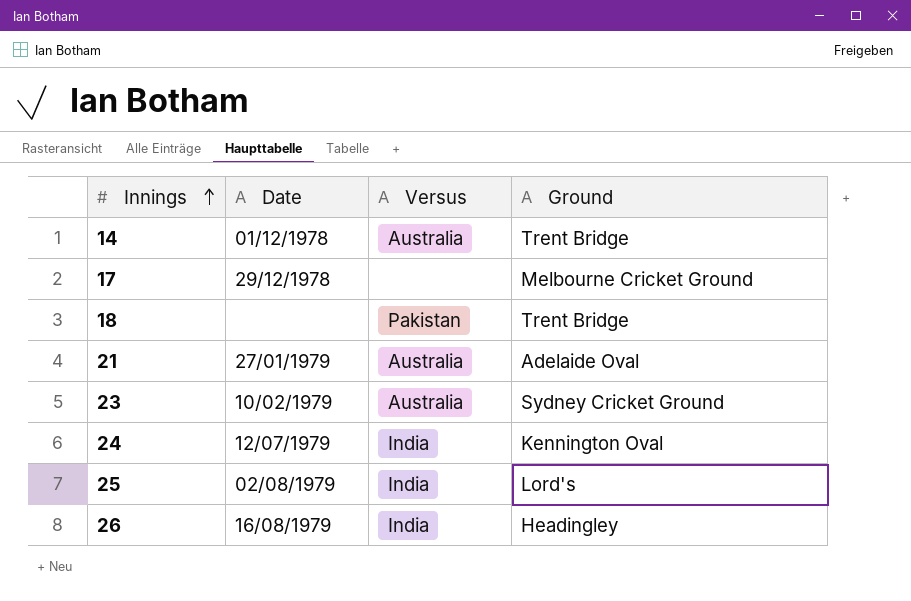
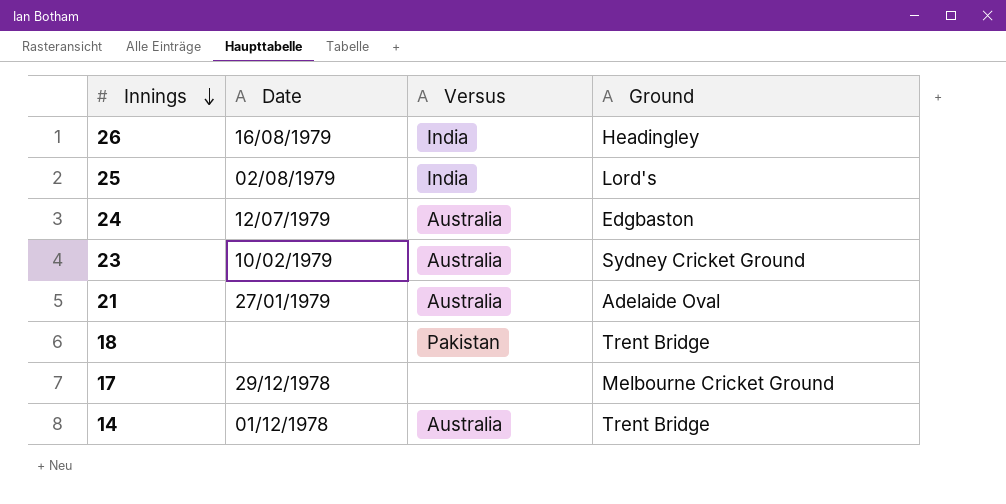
row order: Innings ascending -> Innings descending
24 | Versus: India -> Australia
24 | Ground: Kennington Oval -> Edgbaston

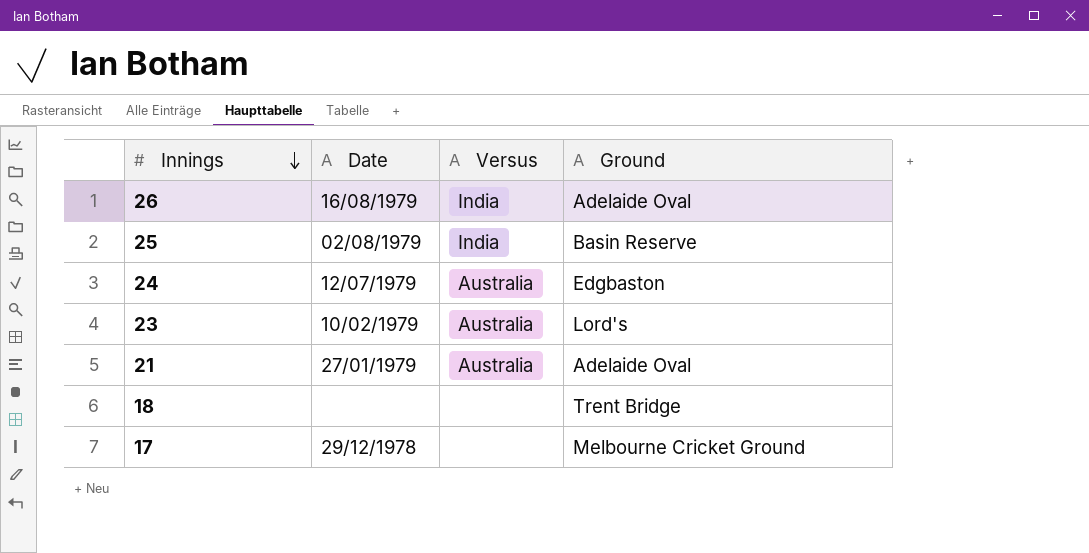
row 14: 01/12/1978 | Australia | Trent Bridge -> none
26 | Ground: Headingley -> Adelaide Oval
25 | Ground: Lord's -> Basin Reserve
23 | Ground: Sydney Cricket Ground -> Lord's
18 | Versus: Pakistan -> none

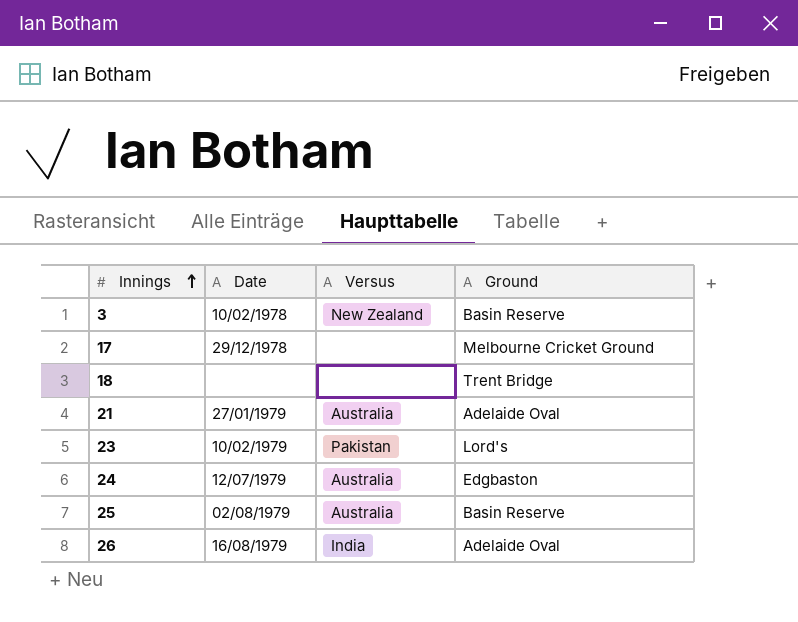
row order: Innings descending -> Innings ascending
row 3: none -> 10/02/1978 | New Zealand | Basin Reserve
23 | Versus: Australia -> Pakistan
25 | Versus: India -> Australia

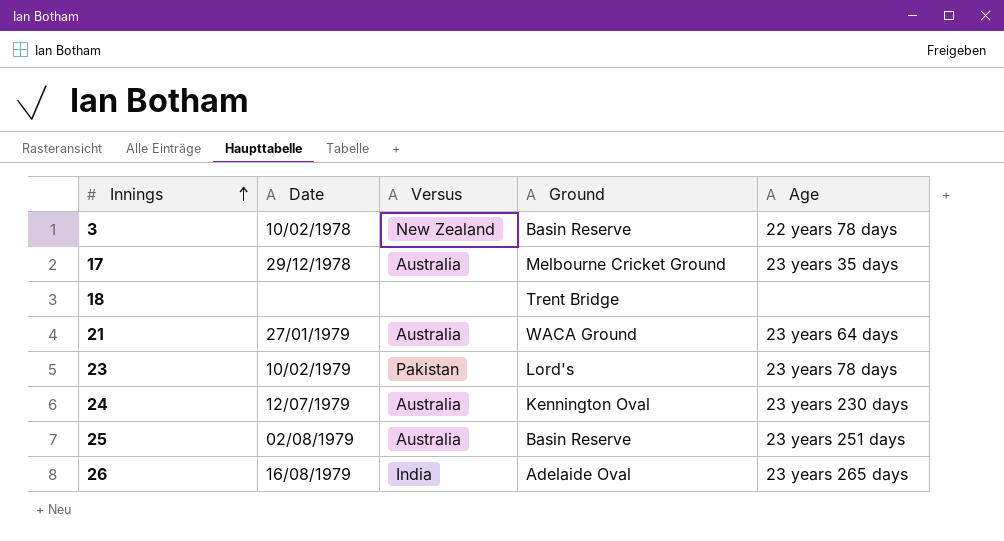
column Age | position: none -> 5
17 | Versus: none -> Australia
21 | Ground: Adelaide Oval -> WACA Ground
24 | Ground: Edgbaston -> Kennington Oval

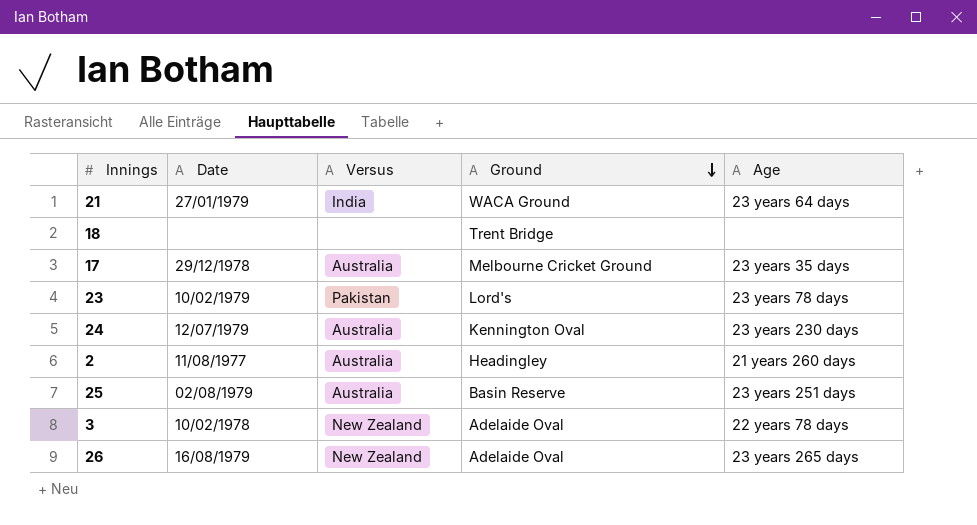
row order: Innings ascending -> Ground descending
21 | Versus: Australia -> India
row 2: none -> 11/08/1977 | Australia | Headingley | 21 years 260 days
3 | Ground: Basin Reserve -> Adelaide Oval
26 | Versus: India -> New Zealand

